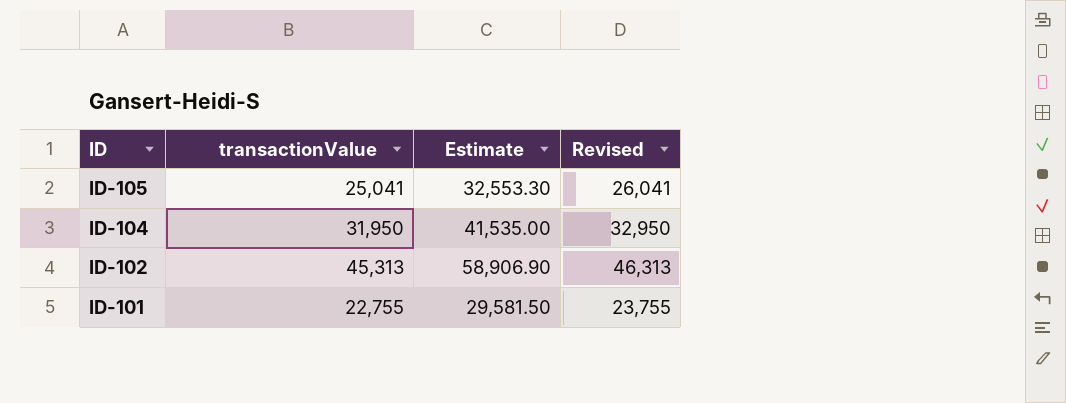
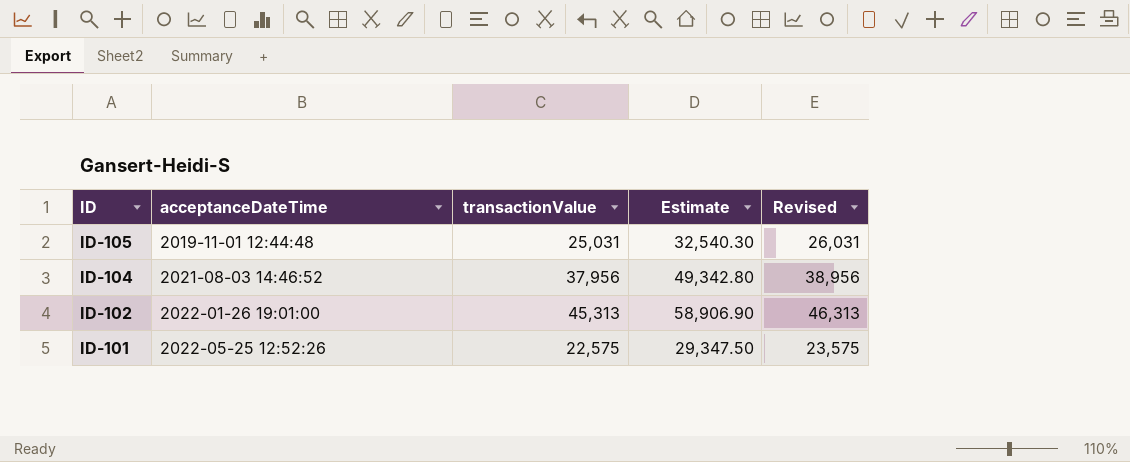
column acceptanceDateTime | position: none -> 2
ID-105 | transactionValue: 25,041 -> 25,031
ID-105 | Estimate: 32,553.30 -> 32,540.30
ID-105 | Revised: 26,041 -> 26,031
ID-104 | transactionValue: 31,950 -> 37,956
ID-104 | Estimate: 41,535.00 -> 49,342.80
ID-104 | Revised: 32,950 -> 38,956
ID-101 | transactionValue: 22,755 -> 22,575
ID-101 | Estimate: 29,581.50 -> 29,347.50
ID-101 | Revised: 23,755 -> 23,575

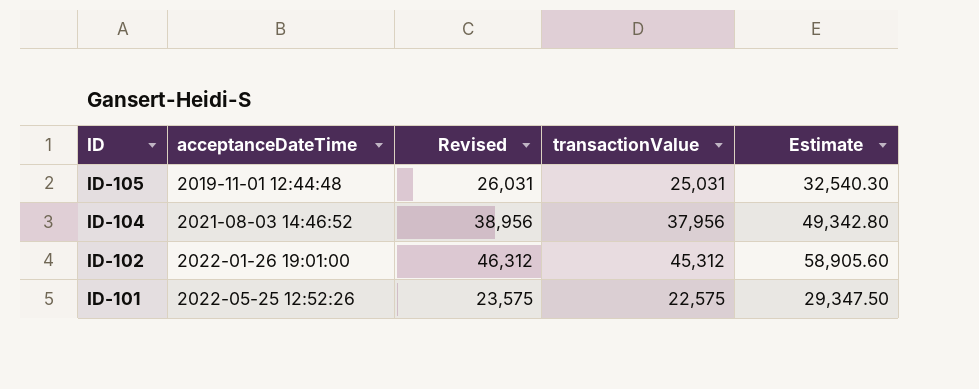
column Revised | position: 5 -> 3
ID-102 | Revised: 46,313 -> 46,312
ID-102 | transactionValue: 45,313 -> 45,312
ID-102 | Estimate: 58,906.90 -> 58,905.60

